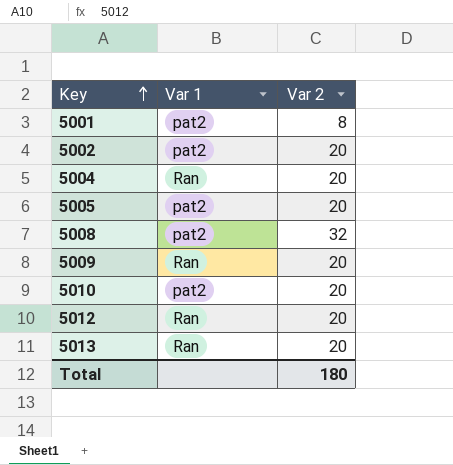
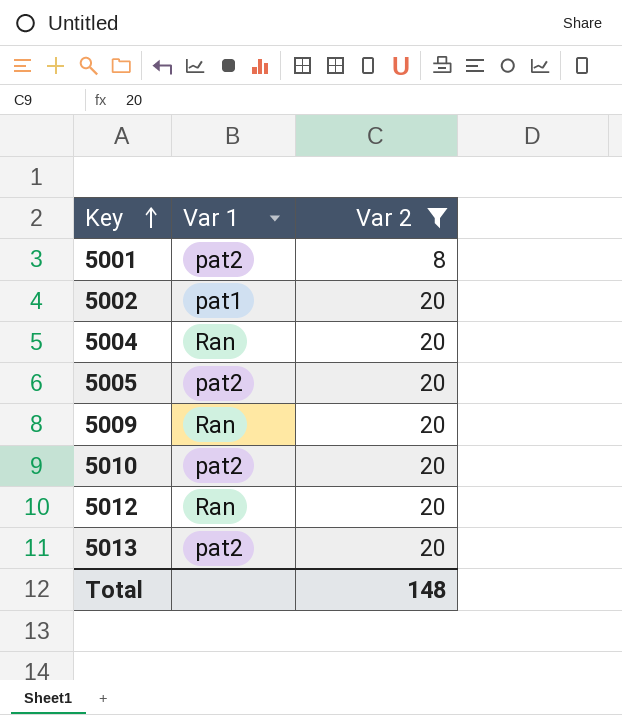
filter: none -> Var 2 != 32
5002 | Var 1: pat2 -> pat1
5013 | Var 1: Ran -> pat2
Total | Var 2: 180 -> 148

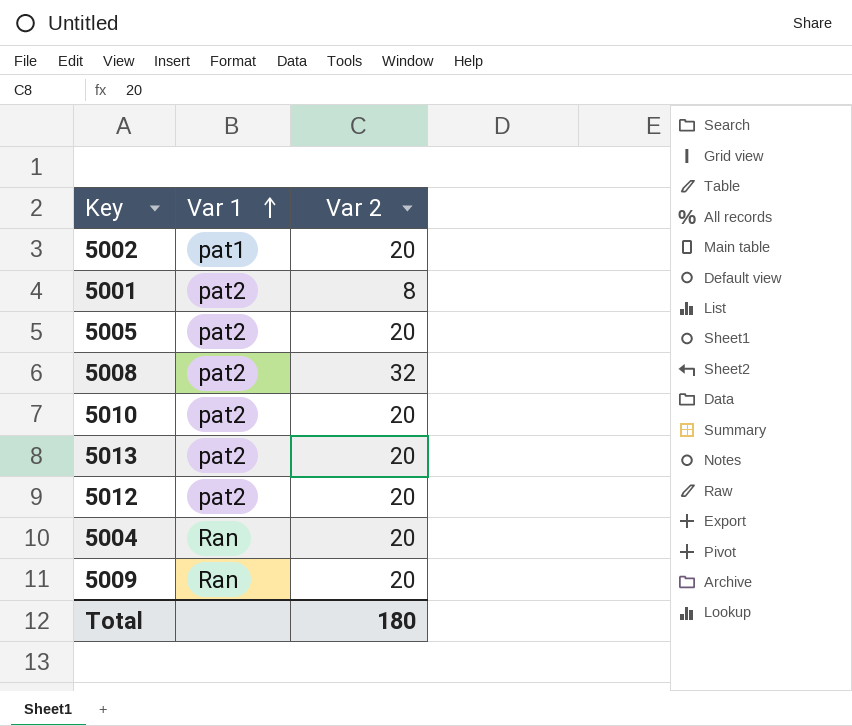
filter: Var 2 != 32 -> none
row order: Key ascending -> Var 1 ascending
5012 | Var 1: Ran -> pat2
Total | Var 2: 148 -> 180

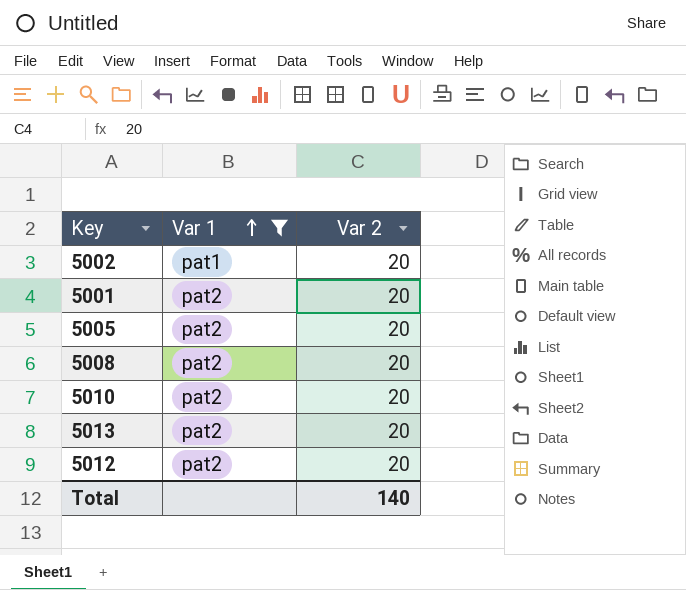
filter: none -> Var 1 != Ran
5001 | Var 2: 8 -> 20
5008 | Var 2: 32 -> 20
Total | Var 2: 180 -> 140

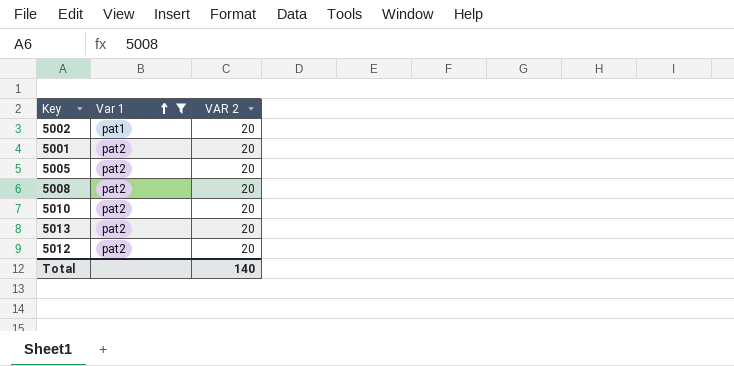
column name: Var 2 -> VAR 2

